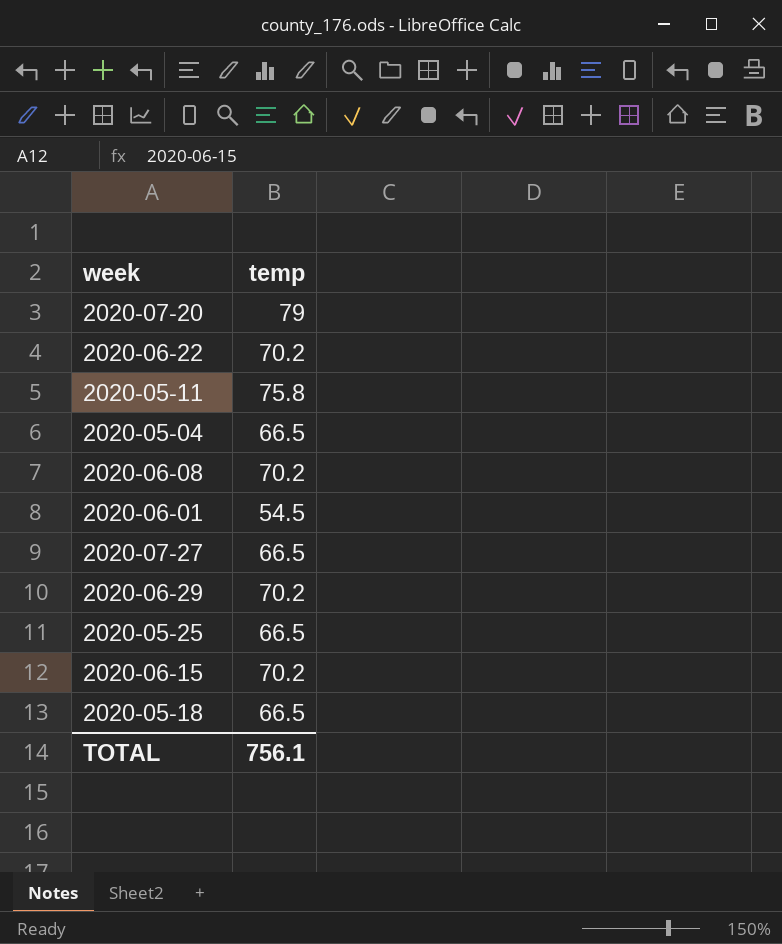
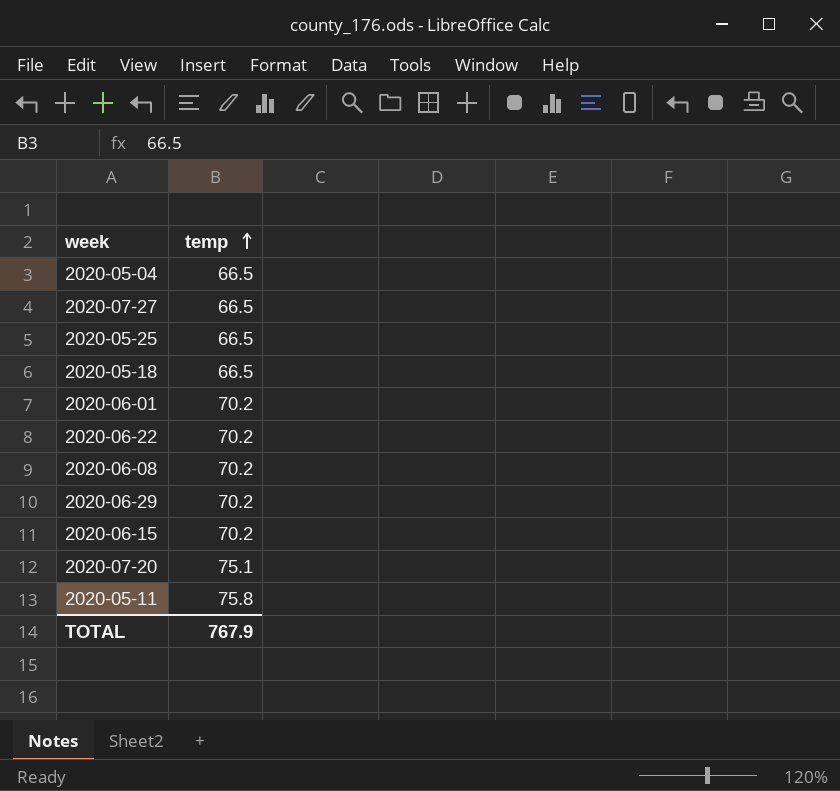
row order: none -> temp ascending
2020-06-01 | temp: 54.5 -> 70.2
2020-07-20 | temp: 79 -> 75.1
TOTAL | temp: 756.1 -> 767.9

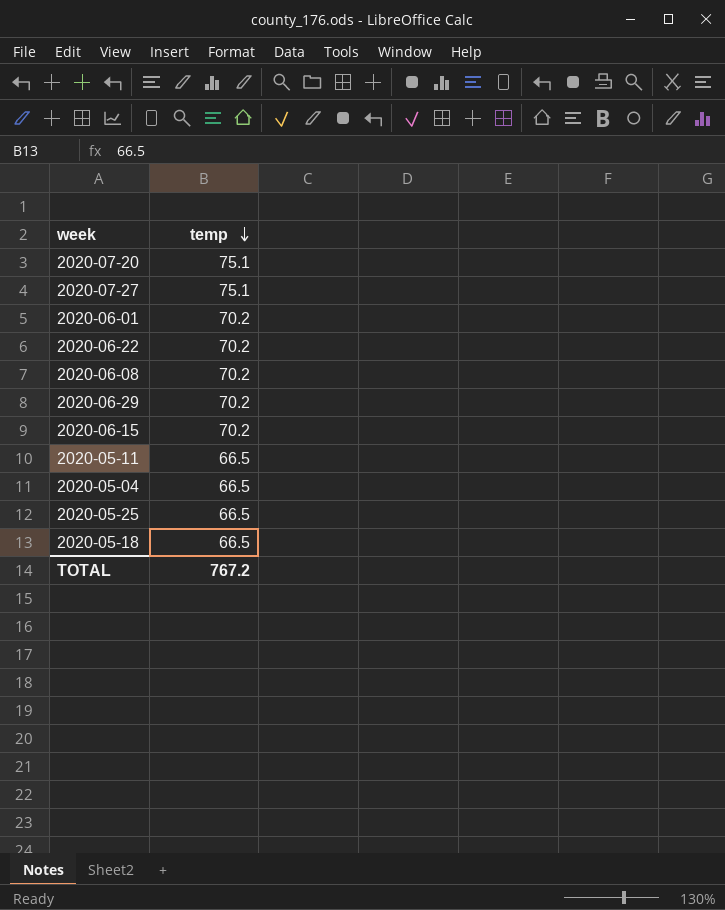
row order: temp ascending -> temp descending
2020-07-27 | temp: 66.5 -> 75.1
2020-05-11 | temp: 75.8 -> 66.5
TOTAL | temp: 767.9 -> 767.2

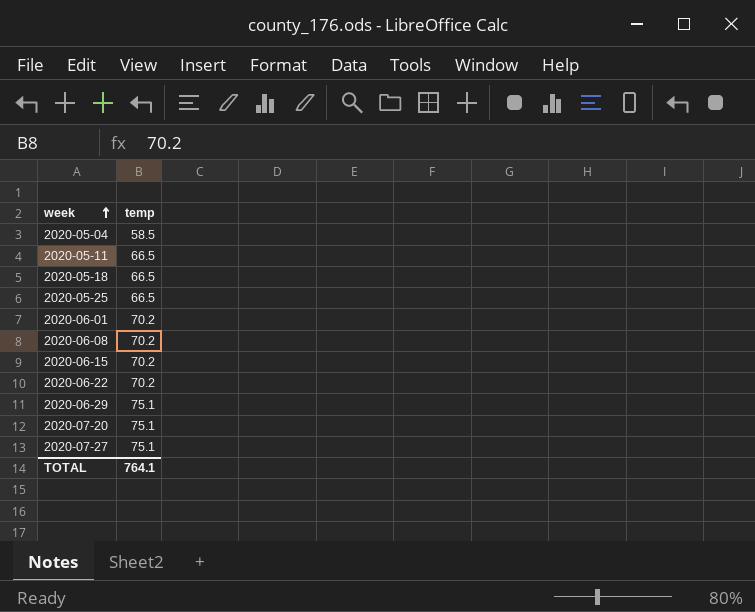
row order: temp descending -> week ascending
2020-05-04 | temp: 66.5 -> 58.5
2020-06-29 | temp: 70.2 -> 75.1
TOTAL | temp: 767.2 -> 764.1

